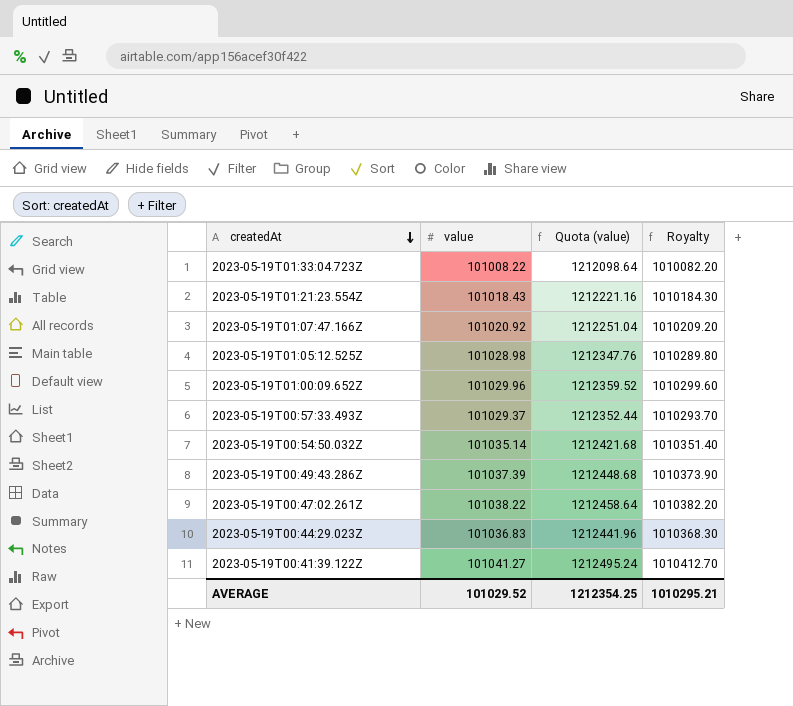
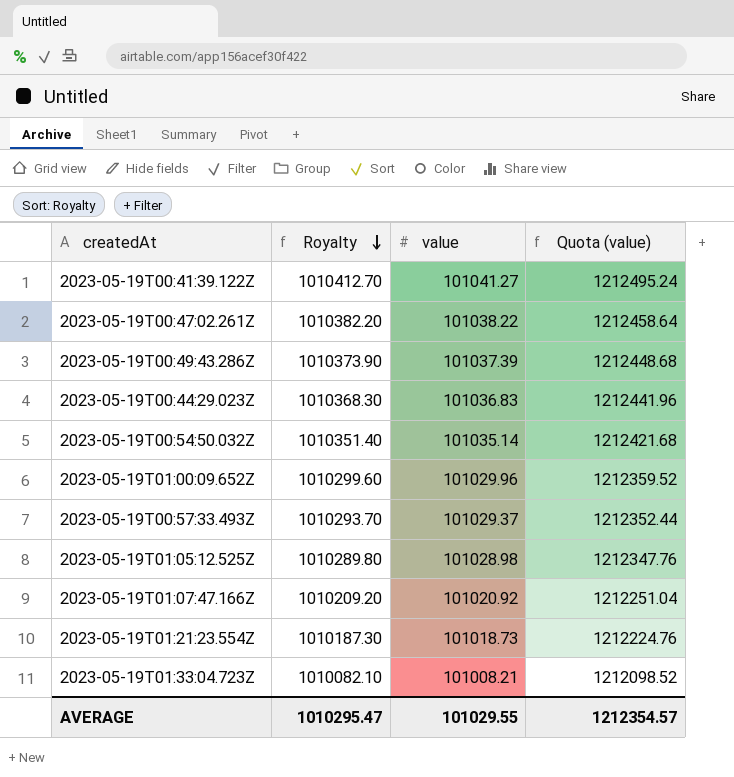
row order: createdAt descending -> Royalty descending
column Royalty | position: 4 -> 2
2023-05-19T01:21:23.554Z | Royalty: 1010184.30 -> 1010187.30
2023-05-19T01:21:23.554Z | value: 101018.43 -> 101018.73
2023-05-19T01:21:23.554Z | Quota (value): 1212221.16 -> 1212224.76
2023-05-19T01:33:04.723Z | Royalty: 1010082.20 -> 1010082.10
2023-05-19T01:33:04.723Z | value: 101008.22 -> 101008.21
2023-05-19T01:33:04.723Z | Quota (value): 1212098.64 -> 1212098.52
AVERAGE | Royalty: 1010295.21 -> 1010295.47
AVERAGE | value: 101029.52 -> 101029.55
AVERAGE | Quota (value): 1212354.25 -> 1212354.57

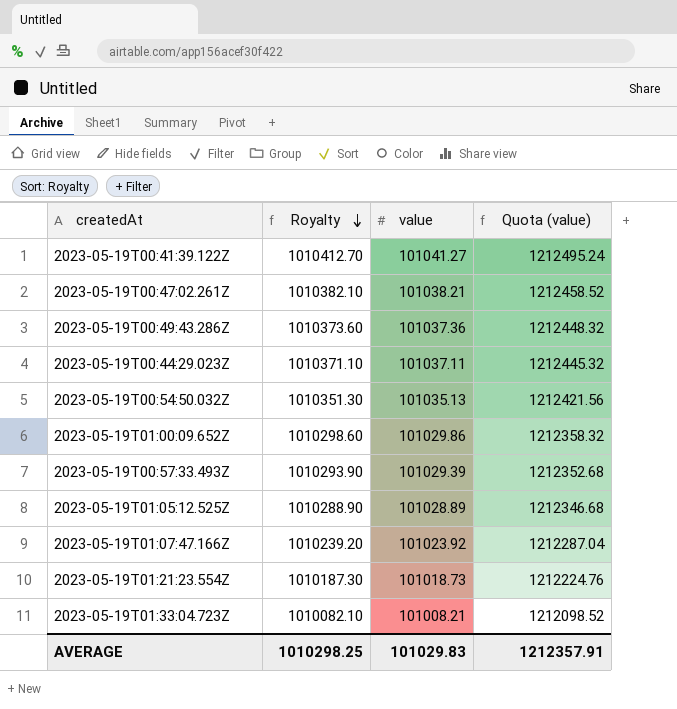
2023-05-19T00:47:02.261Z | Royalty: 1010382.20 -> 1010382.10
2023-05-19T00:47:02.261Z | value: 101038.22 -> 101038.21
2023-05-19T00:47:02.261Z | Quota (value): 1212458.64 -> 1212458.52
2023-05-19T00:49:43.286Z | Royalty: 1010373.90 -> 1010373.60
2023-05-19T00:49:43.286Z | value: 101037.39 -> 101037.36
2023-05-19T00:49:43.286Z | Quota (value): 1212448.68 -> 1212448.32
2023-05-19T00:44:29.023Z | Royalty: 1010368.30 -> 1010371.10
2023-05-19T00:44:29.023Z | value: 101036.83 -> 101037.11
2023-05-19T00:44:29.023Z | Quota (value): 1212441.96 -> 1212445.32
2023-05-19T00:54:50.032Z | Royalty: 1010351.40 -> 1010351.30
2023-05-19T00:54:50.032Z | value: 101035.14 -> 101035.13
2023-05-19T00:54:50.032Z | Quota (value): 1212421.68 -> 1212421.56
2023-05-19T01:00:09.652Z | Royalty: 1010299.60 -> 1010298.60
2023-05-19T01:00:09.652Z | value: 101029.96 -> 101029.86
2023-05-19T01:00:09.652Z | Quota (value): 1212359.52 -> 1212358.32
2023-05-19T00:57:33.493Z | Royalty: 1010293.70 -> 1010293.90
2023-05-19T00:57:33.493Z | value: 101029.37 -> 101029.39
2023-05-19T00:57:33.493Z | Quota (value): 1212352.44 -> 1212352.68
2023-05-19T01:05:12.525Z | Royalty: 1010289.80 -> 1010288.90
2023-05-19T01:05:12.525Z | value: 101028.98 -> 101028.89
2023-05-19T01:05:12.525Z | Quota (value): 1212347.76 -> 1212346.68
2023-05-19T01:07:47.166Z | Royalty: 1010209.20 -> 1010239.20
2023-05-19T01:07:47.166Z | value: 101020.92 -> 101023.92
2023-05-19T01:07:47.166Z | Quota (value): 1212251.04 -> 1212287.04
AVERAGE | Royalty: 1010295.47 -> 1010298.25
AVERAGE | value: 101029.55 -> 101029.83
AVERAGE | Quota (value): 1212354.57 -> 1212357.91

